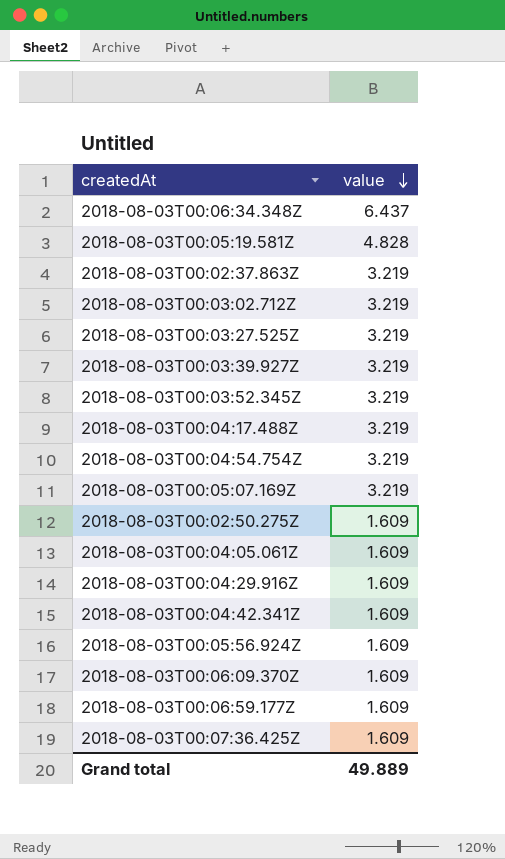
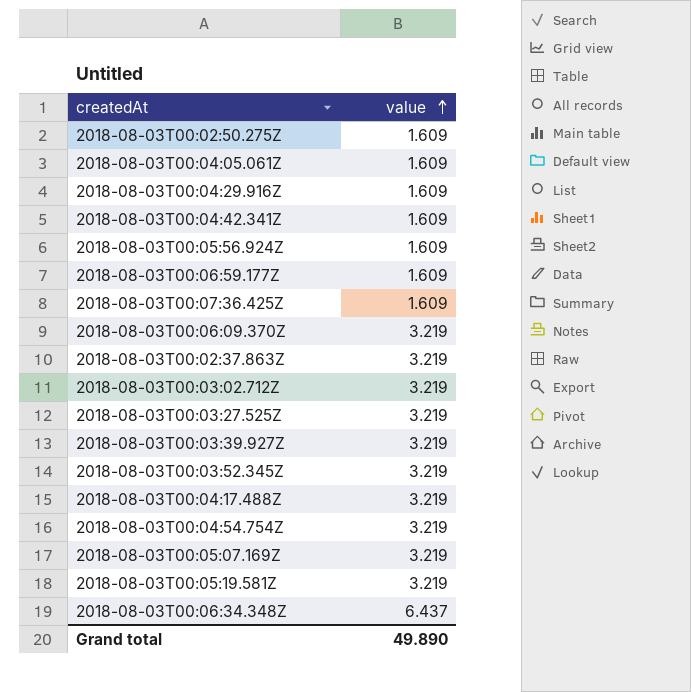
row order: value descending -> value ascending
2018-08-03T00:06:09.370Z | value: 1.609 -> 3.219
2018-08-03T00:05:19.581Z | value: 4.828 -> 3.219
Grand total | value: 49.889 -> 49.890

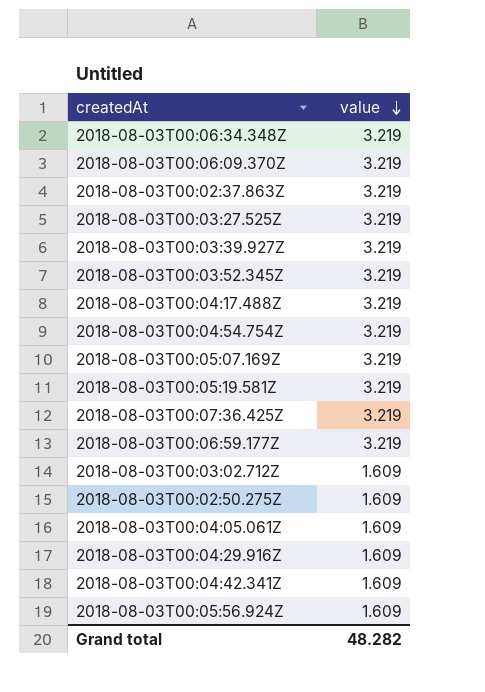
row order: value ascending -> value descending
2018-08-03T00:06:34.348Z | value: 6.437 -> 3.219
2018-08-03T00:07:36.425Z | value: 1.609 -> 3.219
2018-08-03T00:06:59.177Z | value: 1.609 -> 3.219
2018-08-03T00:03:02.712Z | value: 3.219 -> 1.609
Grand total | value: 49.890 -> 48.282

